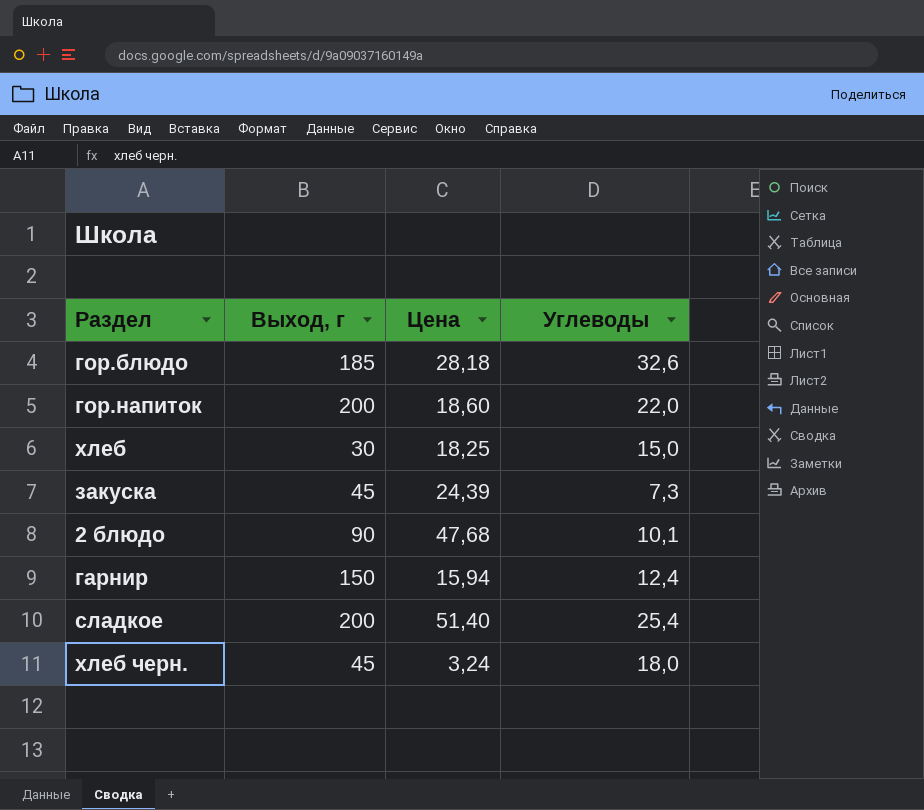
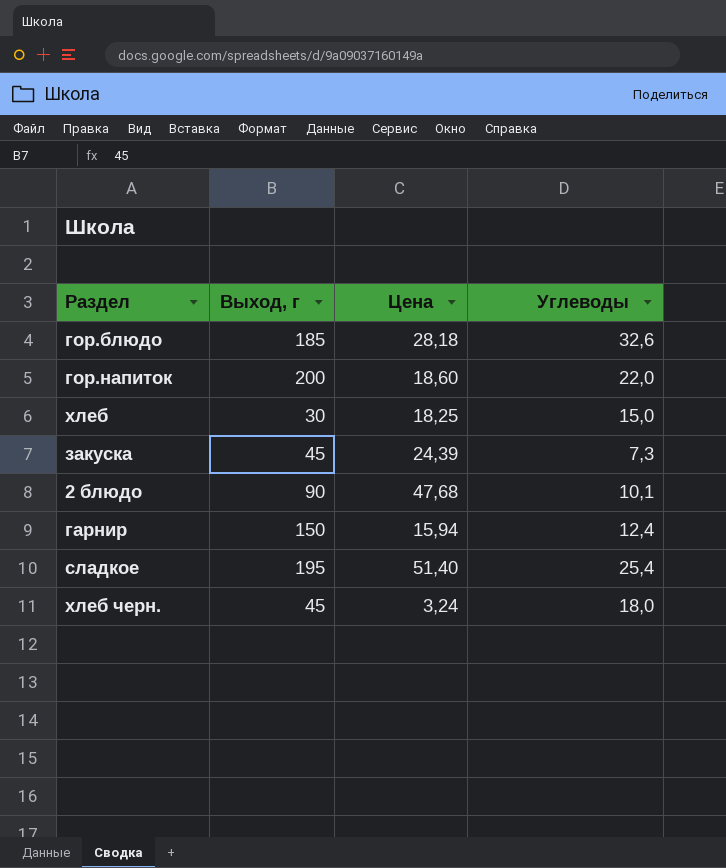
сладкое | Выход, г: 200 -> 195

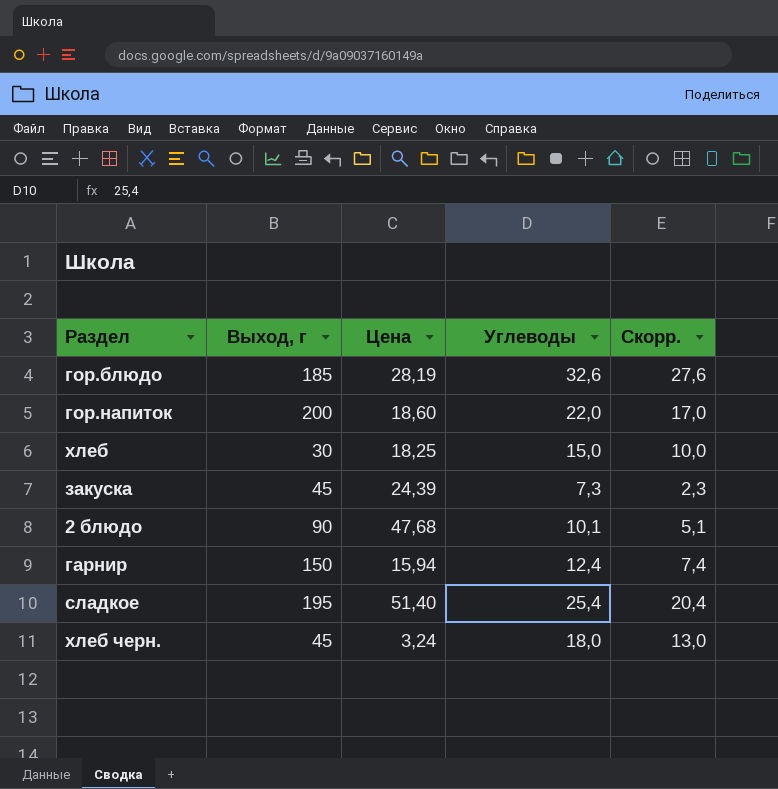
column Скорр. | formula: none -> [Углеводы] - 5
гор.блюдо | Цена: 28,18 -> 28,19

